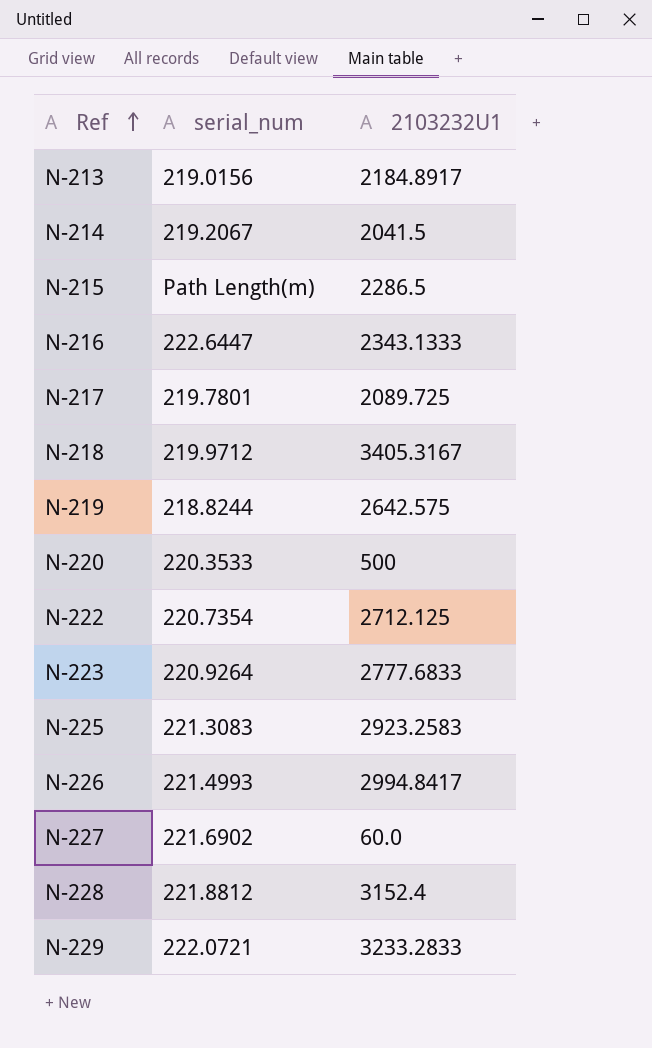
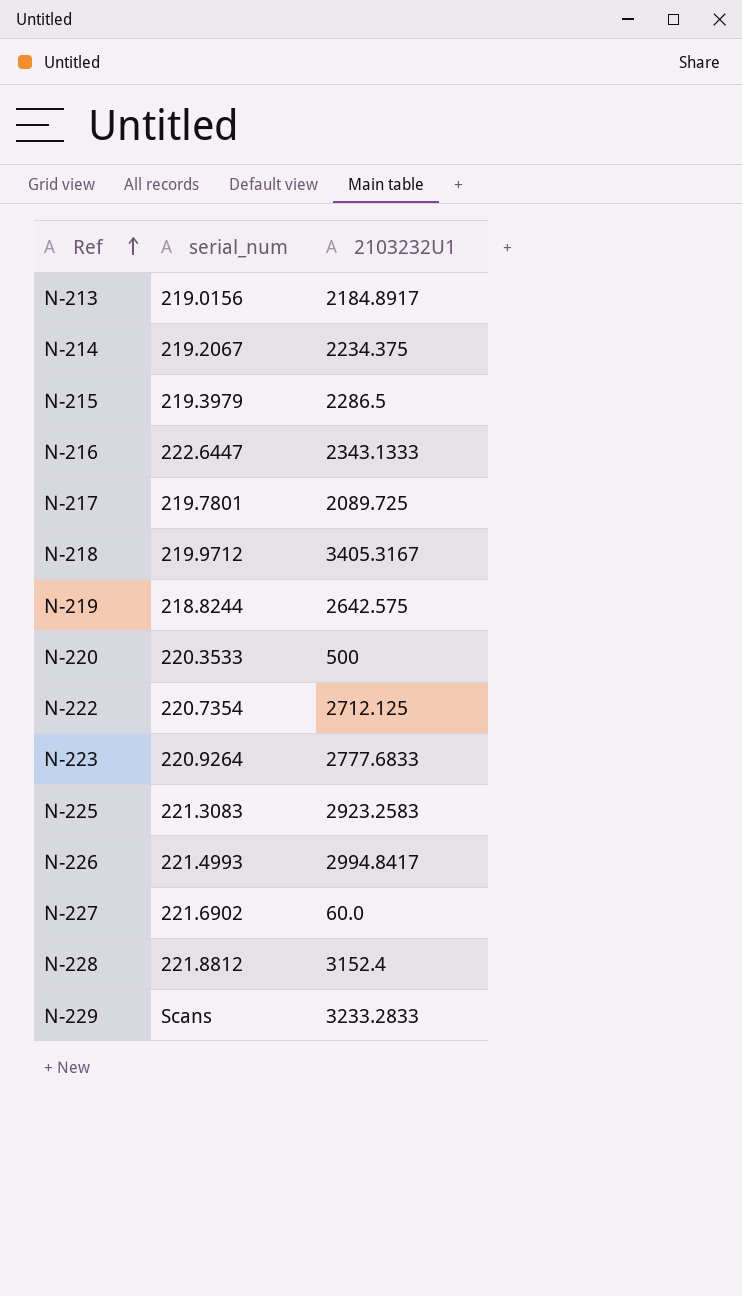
N-214 | 2103232U1: 2041.5 -> 2234.375
N-215 | serial_num: Path Length(m) -> 219.3979
N-229 | serial_num: 222.0721 -> Scans

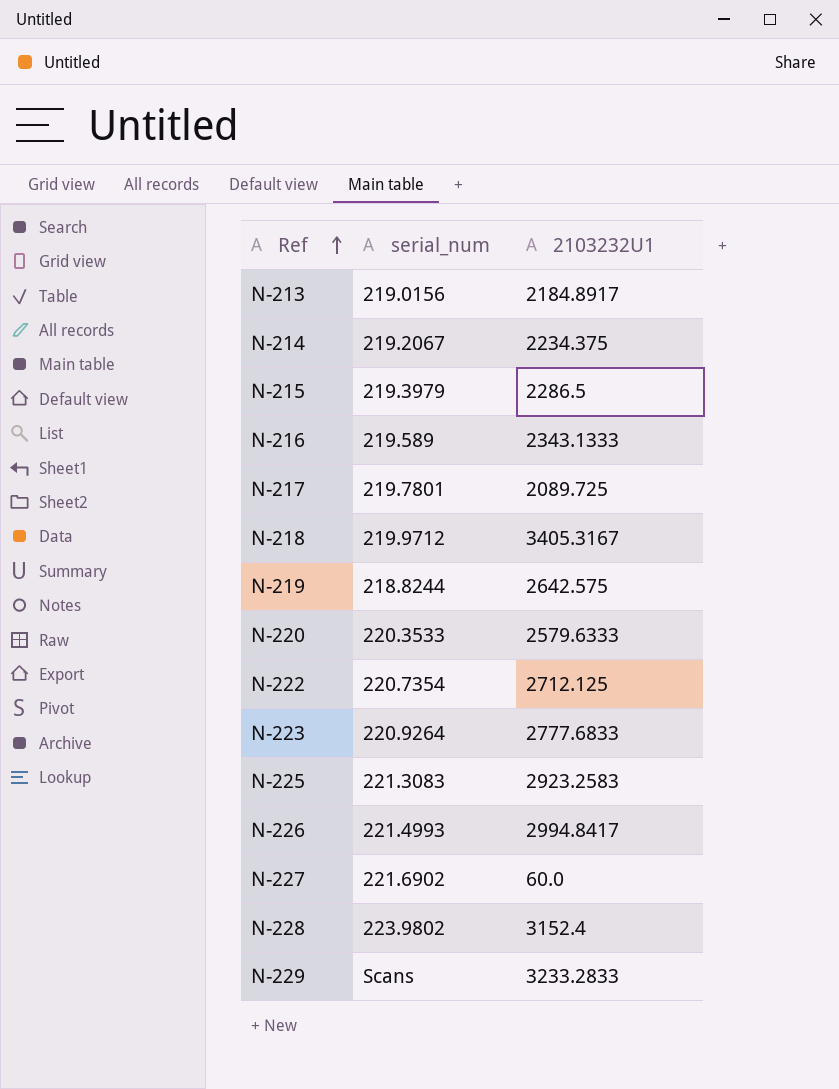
N-216 | serial_num: 222.6447 -> 219.589
N-220 | 2103232U1: 500 -> 2579.6333
N-228 | serial_num: 221.8812 -> 223.9802

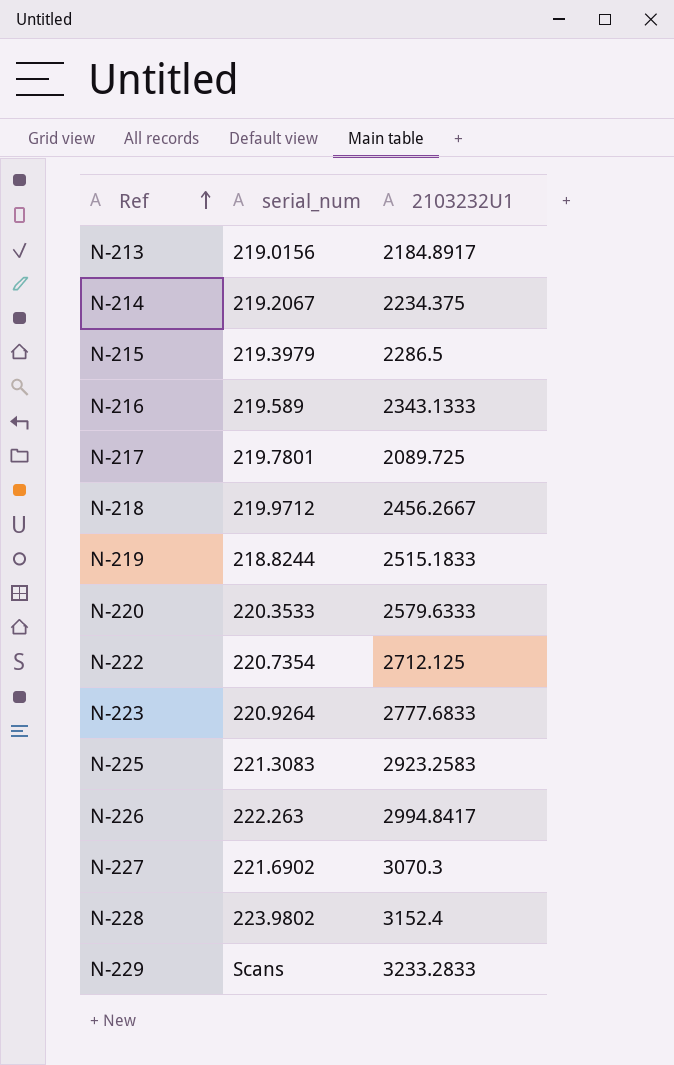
N-218 | 2103232U1: 3405.3167 -> 2456.2667
N-219 | 2103232U1: 2642.575 -> 2515.1833
N-226 | serial_num: 221.4993 -> 222.263
N-227 | 2103232U1: 60.0 -> 3070.3

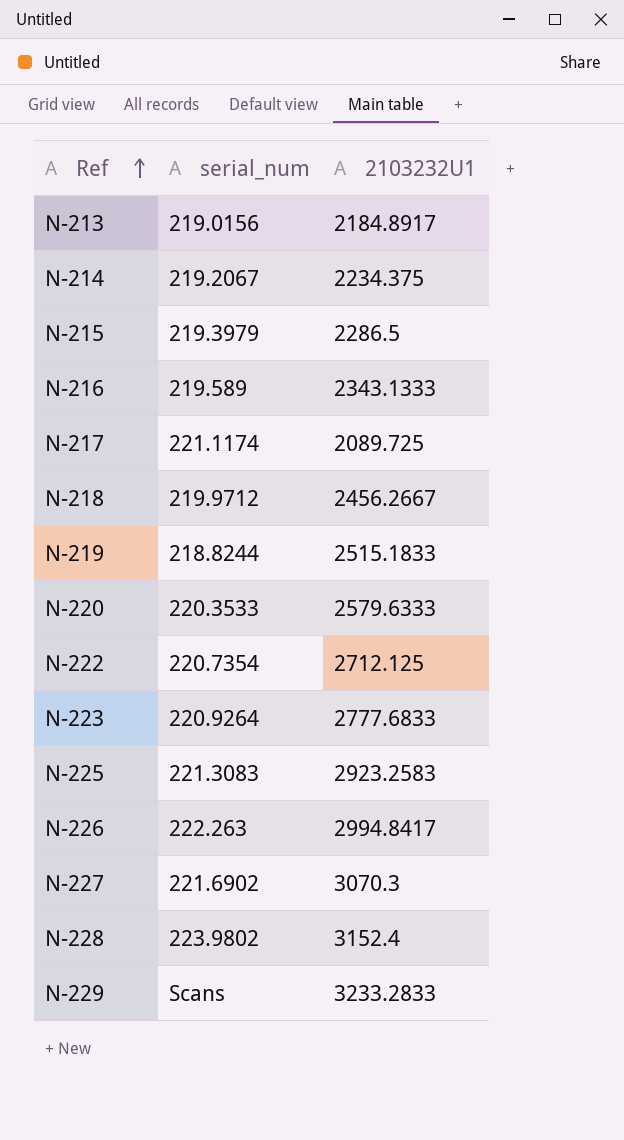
N-217 | serial_num: 219.7801 -> 221.1174

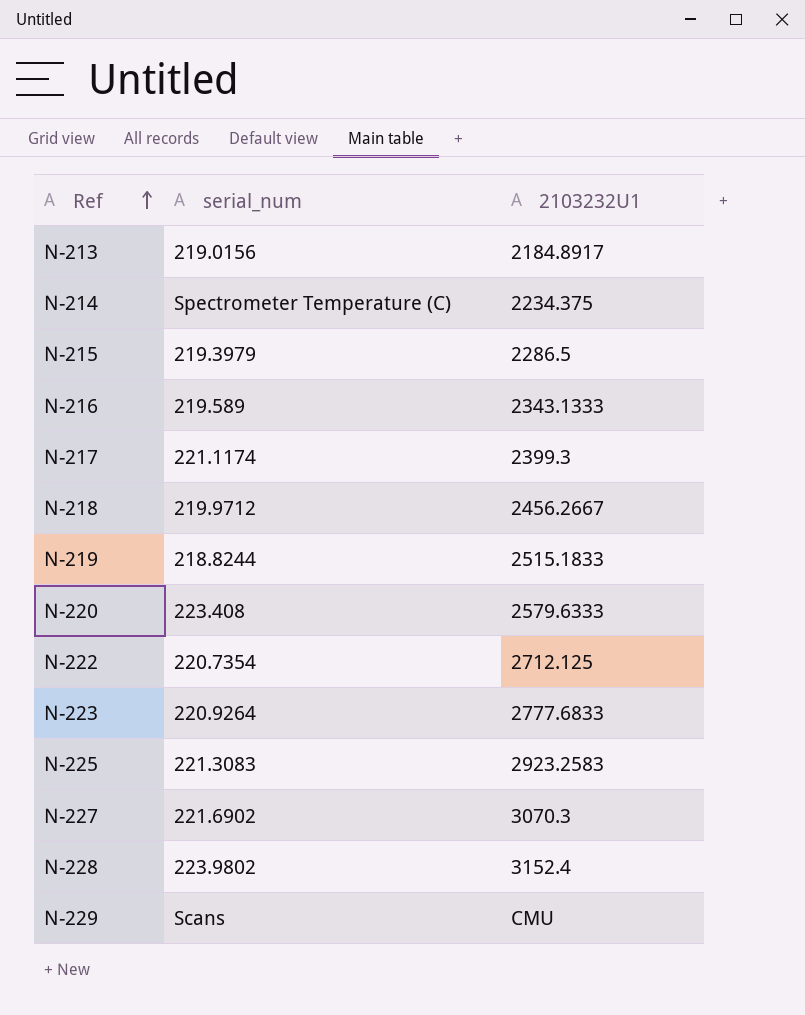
row N-226: 222.263 | 2994.8417 -> none
N-214 | serial_num: 219.2067 -> Spectrometer Temperature (C)
N-217 | 2103232U1: 2089.725 -> 2399.3
N-220 | serial_num: 220.3533 -> 223.408
N-229 | 2103232U1: 3233.2833 -> CMU

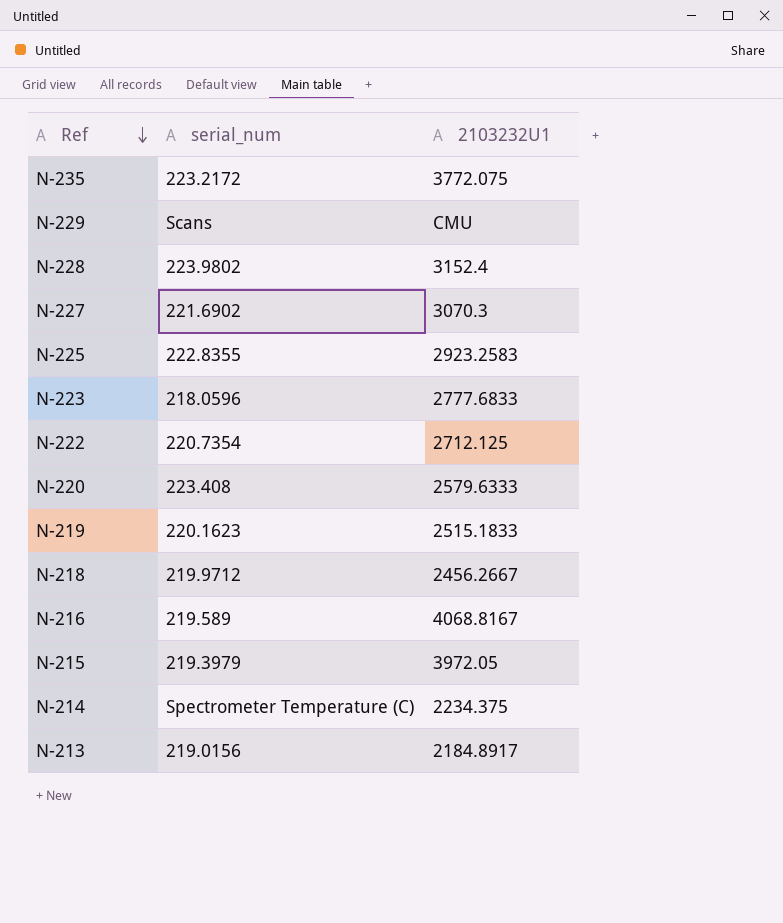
row order: Ref ascending -> Ref descending
row N-217: 221.1174 | 2399.3 -> none
row N-235: none -> 223.2172 | 3772.075
N-225 | serial_num: 221.3083 -> 222.8355
N-223 | serial_num: 220.9264 -> 218.0596
N-219 | serial_num: 218.8244 -> 220.1623
N-216 | 2103232U1: 2343.1333 -> 4068.8167
N-215 | 2103232U1: 2286.5 -> 3972.05

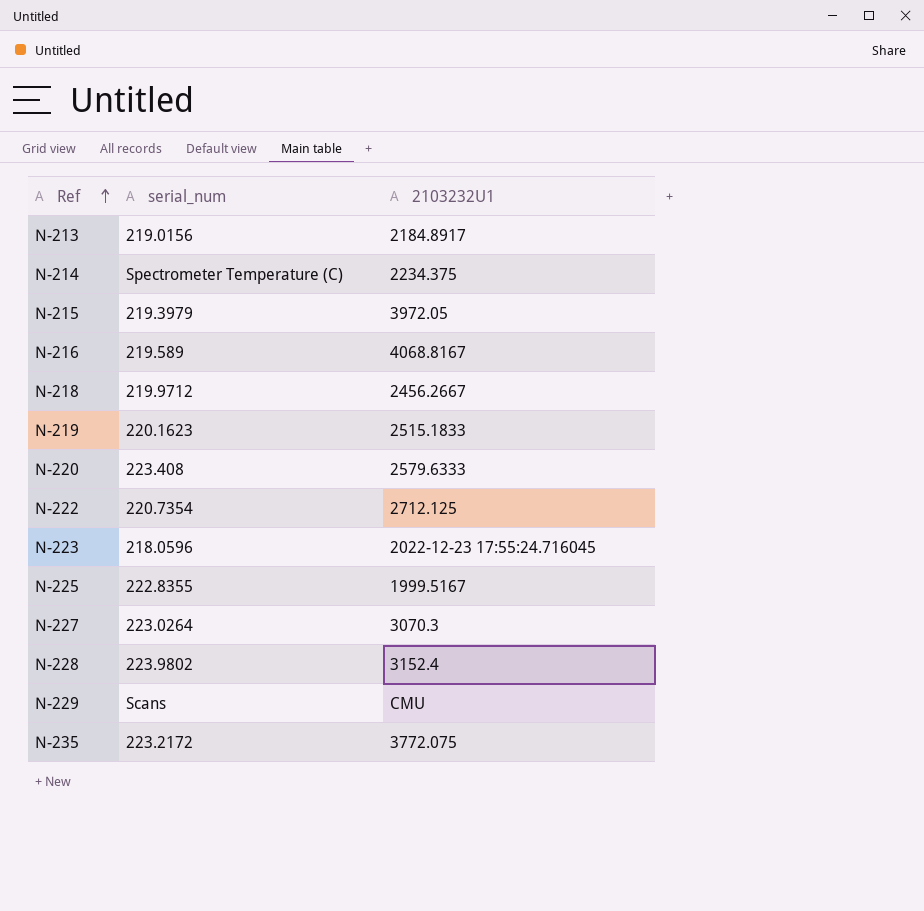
row order: Ref descending -> Ref ascending
N-223 | 2103232U1: 2777.6833 -> 2022-12-23 17:55:24.716045
N-225 | 2103232U1: 2923.2583 -> 1999.5167
N-227 | serial_num: 221.6902 -> 223.0264

